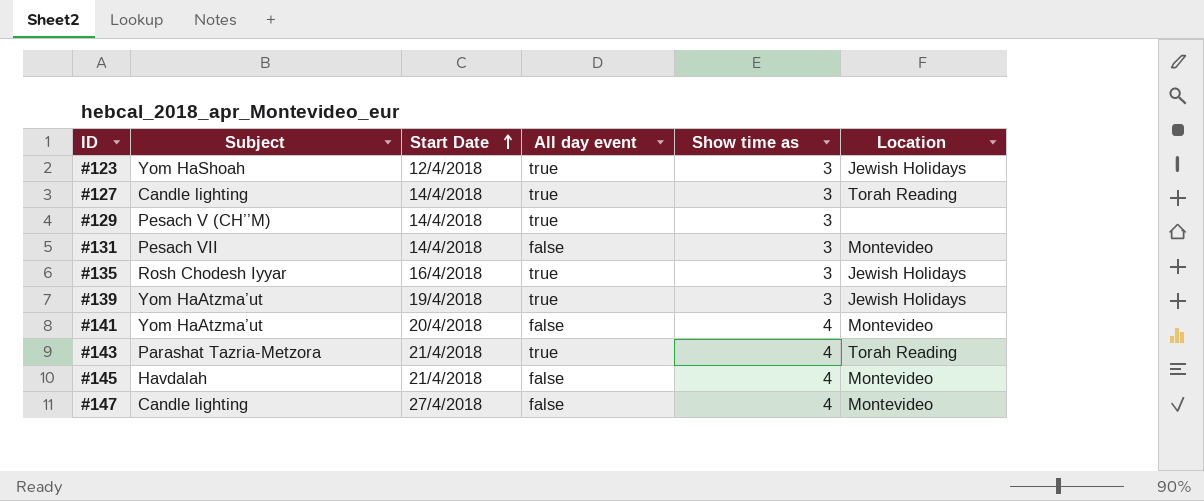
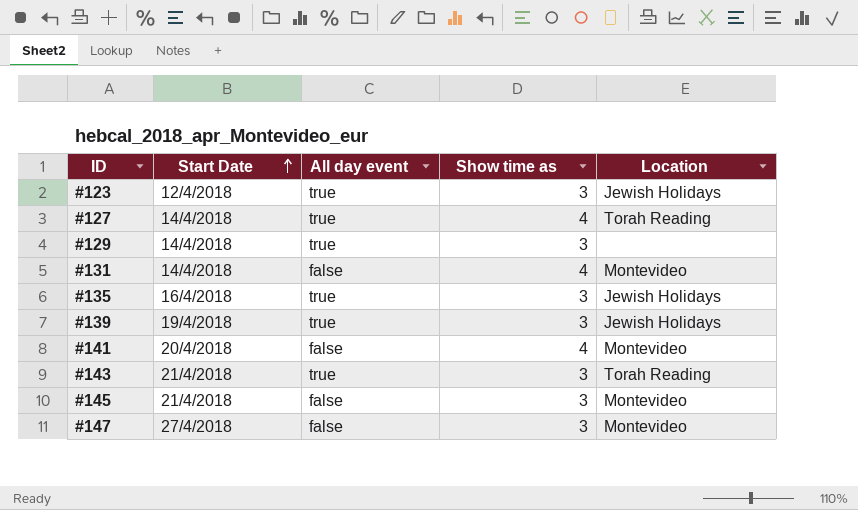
column Subject | position: 2 -> none
#127 | Show time as: 3 -> 4
#131 | Show time as: 3 -> 4
#143 | Show time as: 4 -> 3
#145 | Show time as: 4 -> 3
#147 | Show time as: 4 -> 3

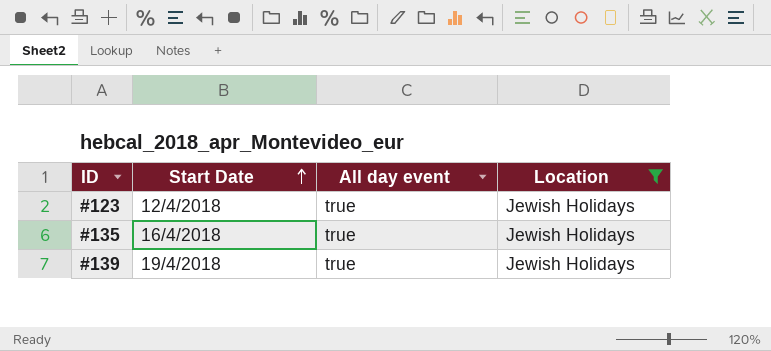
filter: none -> Location = Jewish Holidays
column Show time as | position: 4 -> none

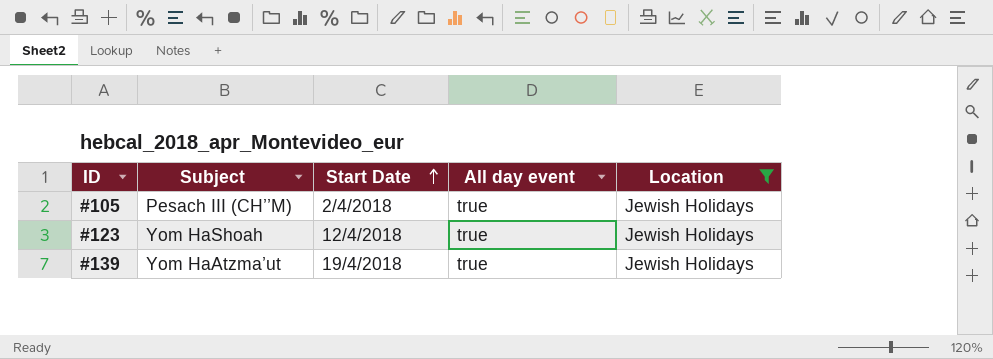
column Subject | position: none -> 2
row #135: 16/4/2018 | true | Jewish Holidays -> none
row #105: none -> Pesach III (CH’’M) | 2/4/2018 | true | Jewish Holidays

